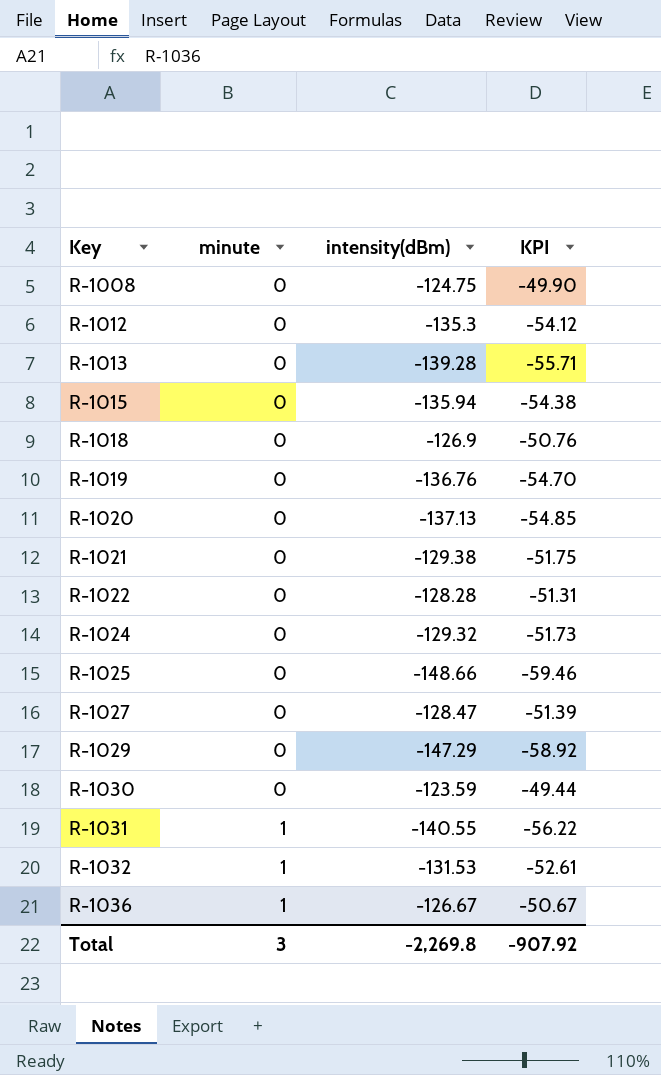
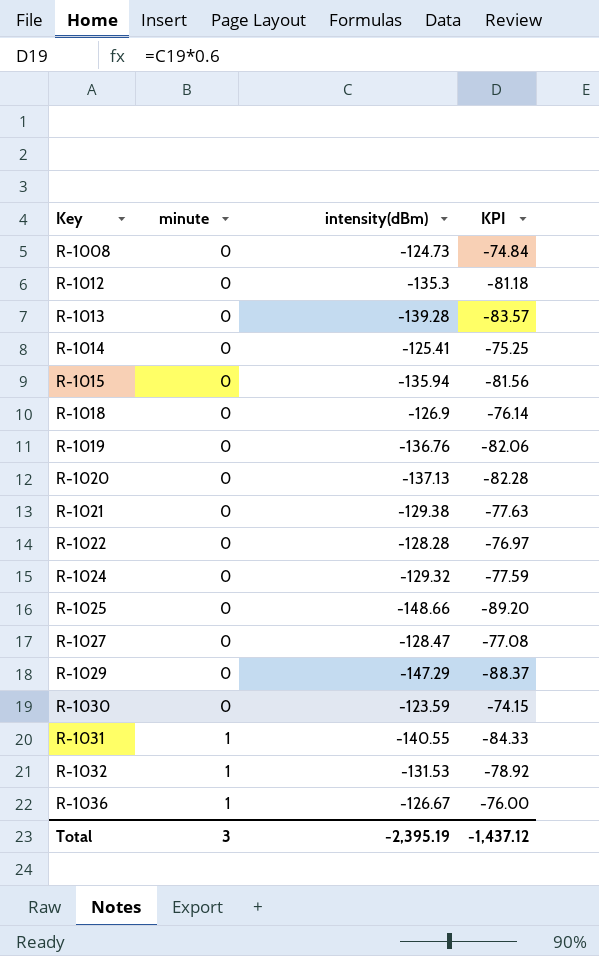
column KPI | formula: [intensity(dBm)] * 0.4 -> [intensity(dBm)] * 0.6
R-1008 | intensity(dBm): -124.75 -> -124.73
row R-1014: none -> 0 | -125.41 | -75.25
Total | intensity(dBm): -2,269.8 -> -2,395.19
Total | KPI: -907.92 -> -1,437.12

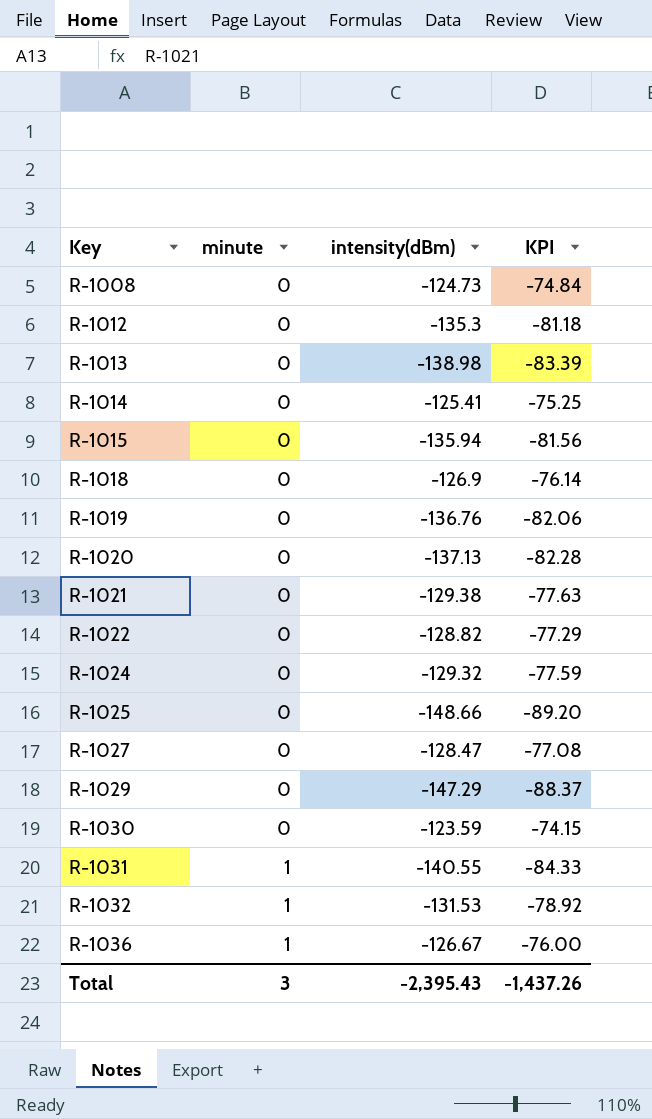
R-1013 | intensity(dBm): -139.28 -> -138.98
R-1013 | KPI: -83.57 -> -83.39
R-1022 | intensity(dBm): -128.28 -> -128.82
R-1022 | KPI: -76.97 -> -77.29
Total | intensity(dBm): -2,395.19 -> -2,395.43
Total | KPI: -1,437.12 -> -1,437.26

